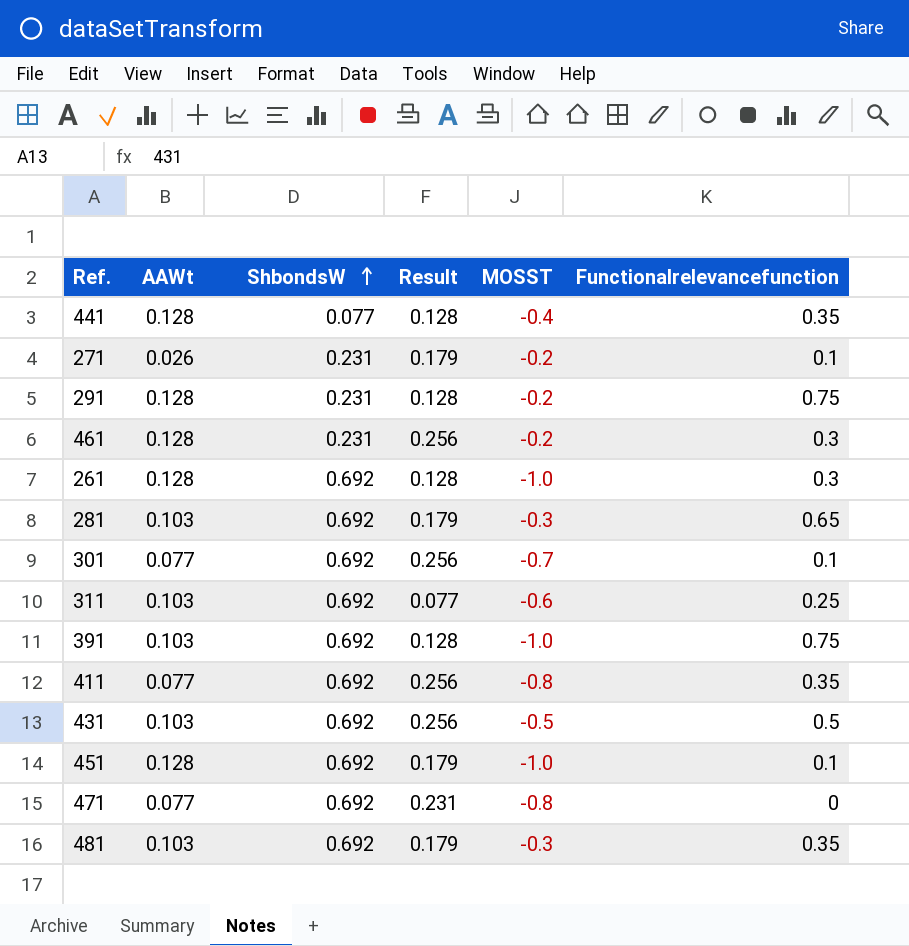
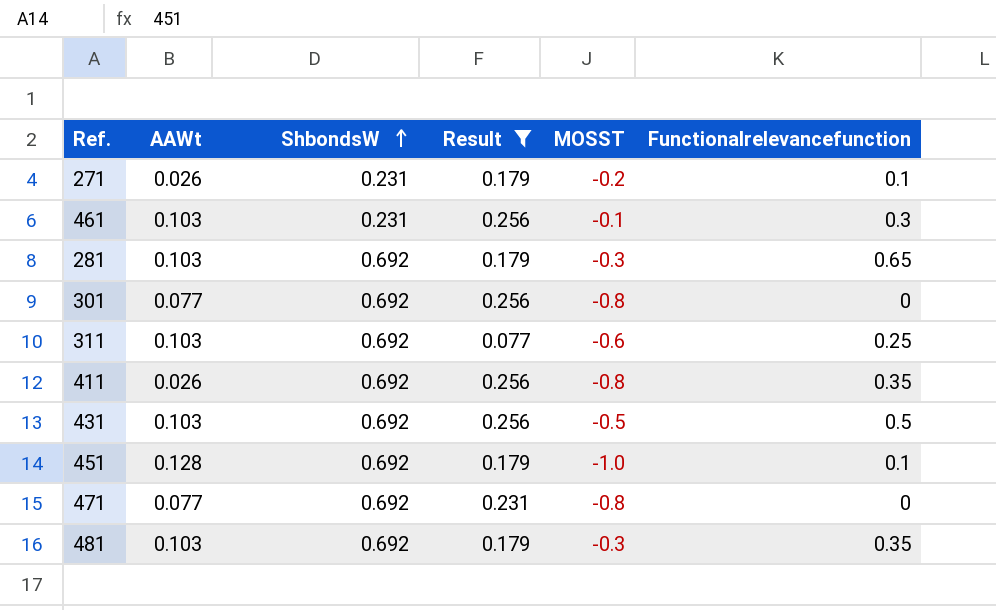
filter: none -> Result != 0.128
461 | AAWt: 0.128 -> 0.103
461 | MOSST: -0.2 -> -0.1
301 | MOSST: -0.7 -> -0.8
301 | Functionalrelevancefunction: 0.1 -> 0
411 | AAWt: 0.077 -> 0.026

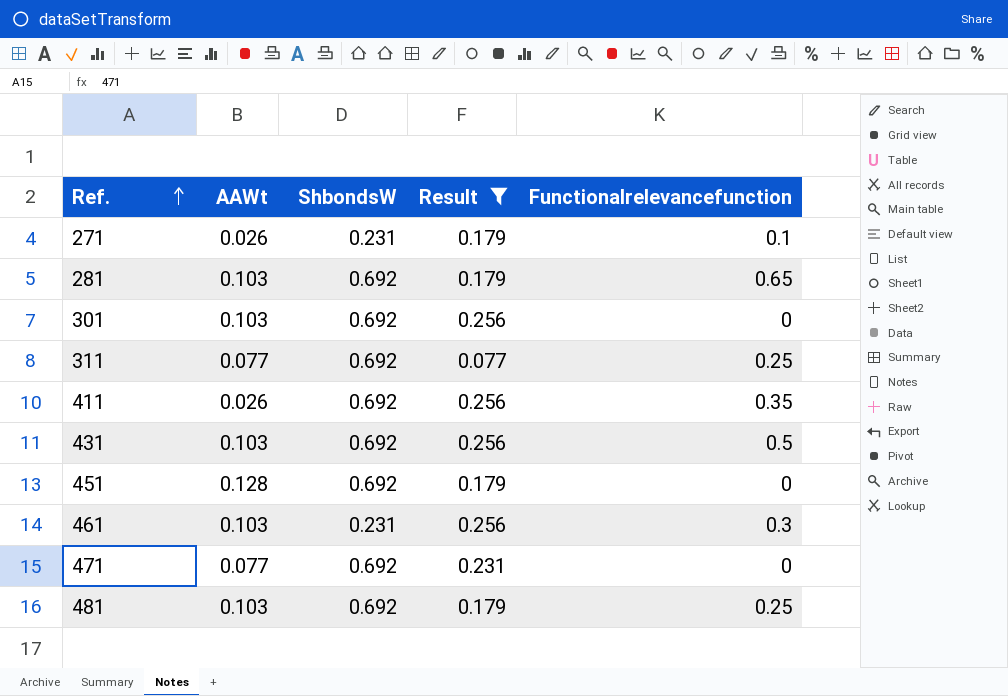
row order: ShbondsW ascending -> Ref. ascending
column MOSST | position: 5 -> none
301 | AAWt: 0.077 -> 0.103
311 | AAWt: 0.103 -> 0.077
451 | Functionalrelevancefunction: 0.1 -> 0
481 | Functionalrelevancefunction: 0.35 -> 0.25

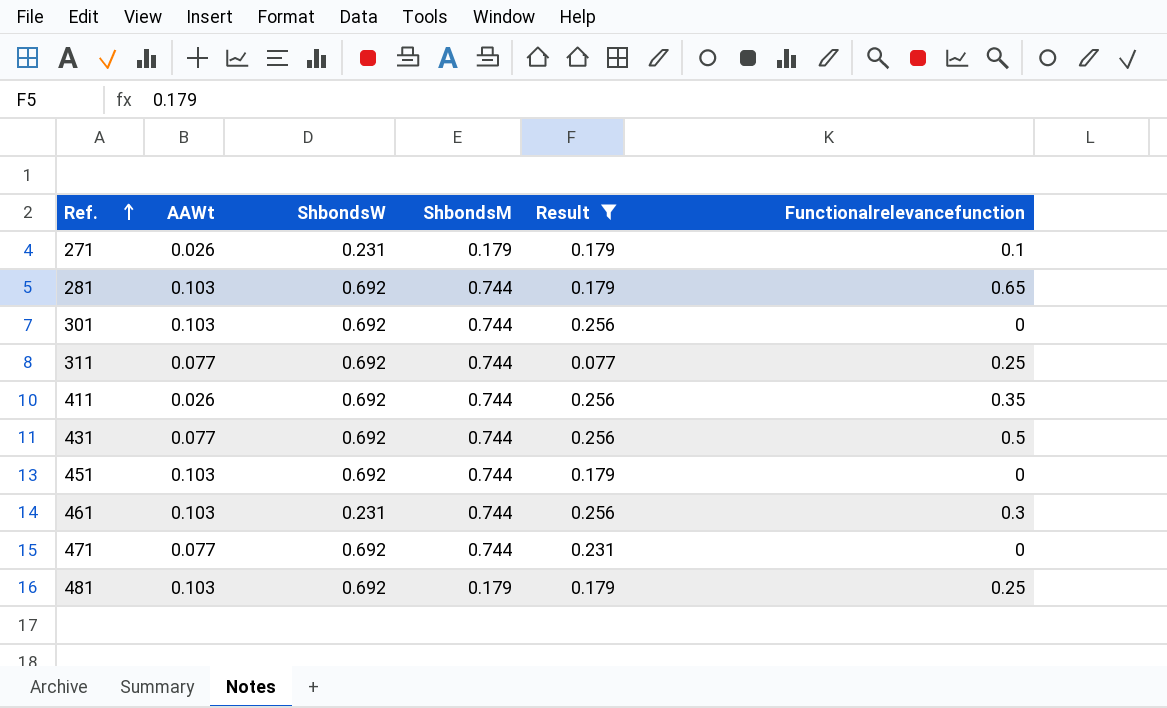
column ShbondsM | position: none -> 4
431 | AAWt: 0.103 -> 0.077
451 | AAWt: 0.128 -> 0.103

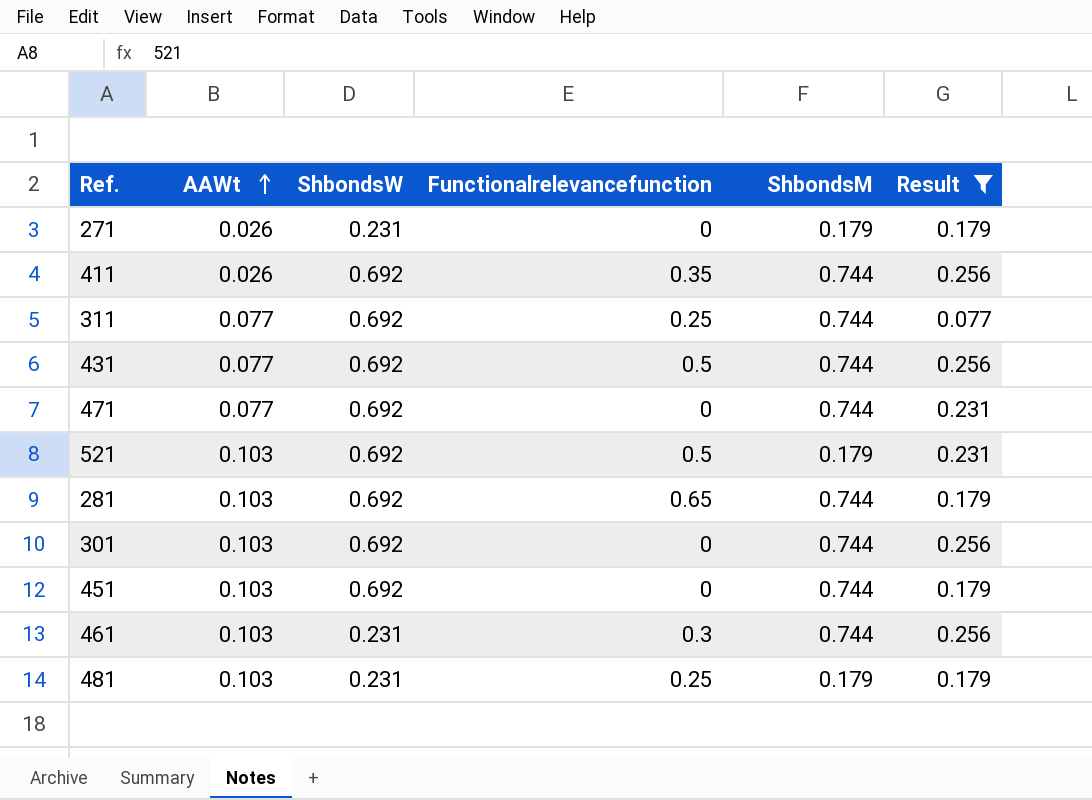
row order: Ref. ascending -> AAWt ascending
column Functionalrelevancefunction | position: 6 -> 4
271 | Functionalrelevancefunction: 0.1 -> 0
row 521: none -> 0.103 | 0.692 | 0.5 | 0.179 | 0.231
481 | ShbondsW: 0.692 -> 0.231

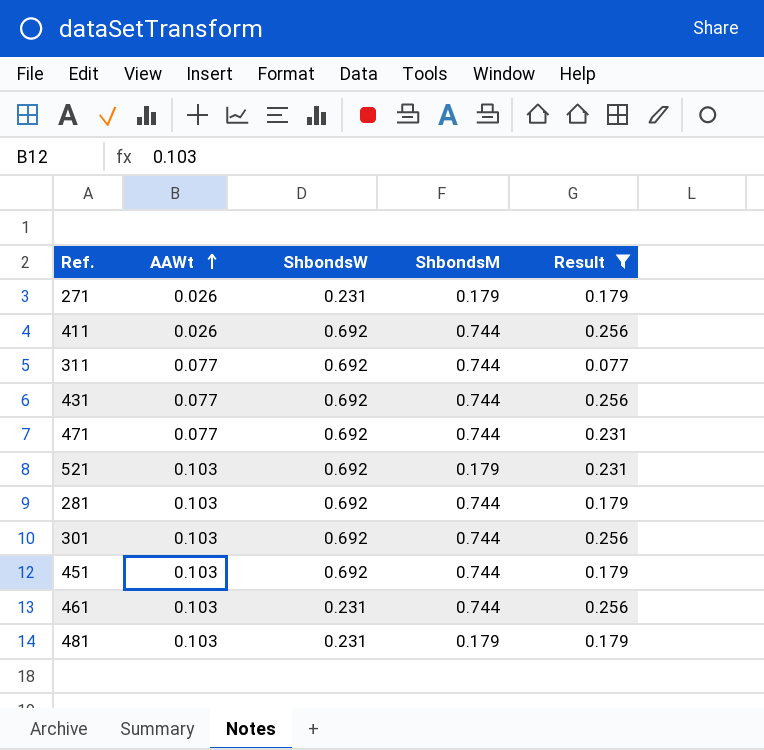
column Functionalrelevancefunction | position: 4 -> none

